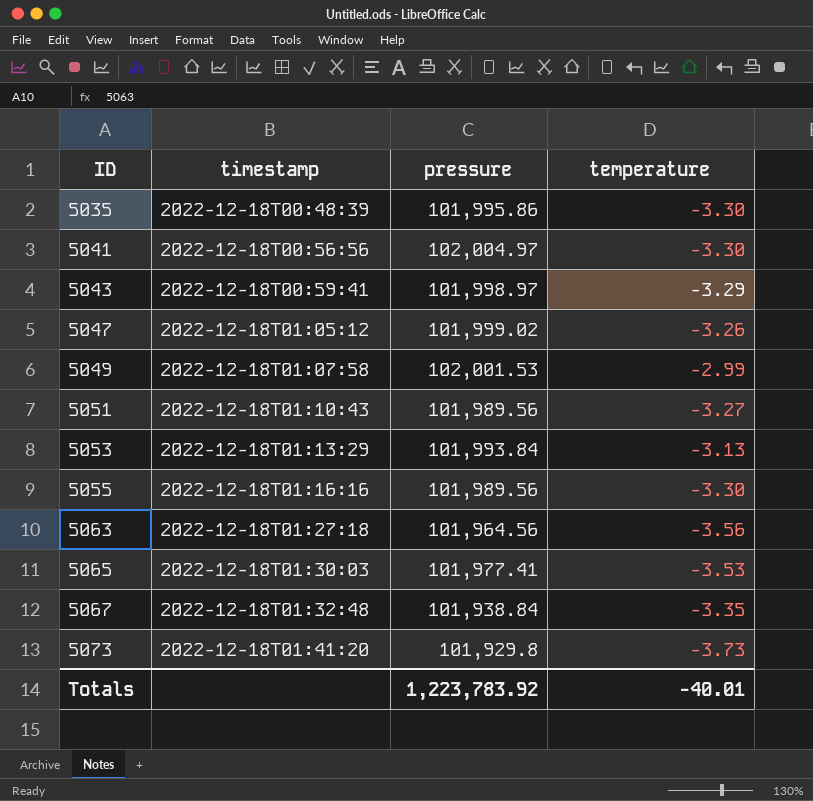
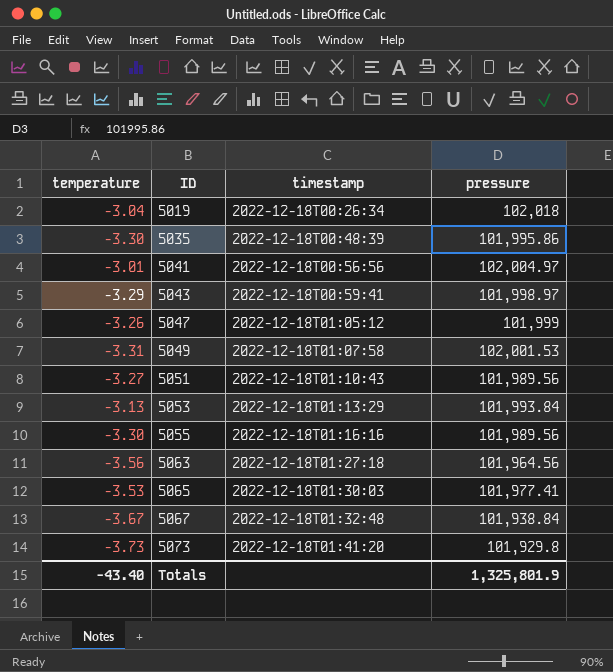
column temperature | position: 4 -> 1
row 5019: none -> -3.04 | 2022-12-18T00:26:34 | 102,018
5041 | temperature: -3.30 -> -3.01
5047 | pressure: 101,999.02 -> 101,999
5049 | temperature: -2.99 -> -3.31
5067 | temperature: -3.35 -> -3.67
Totals | temperature: -40.01 -> -43.40
Totals | pressure: 1,223,783.92 -> 1,325,801.9

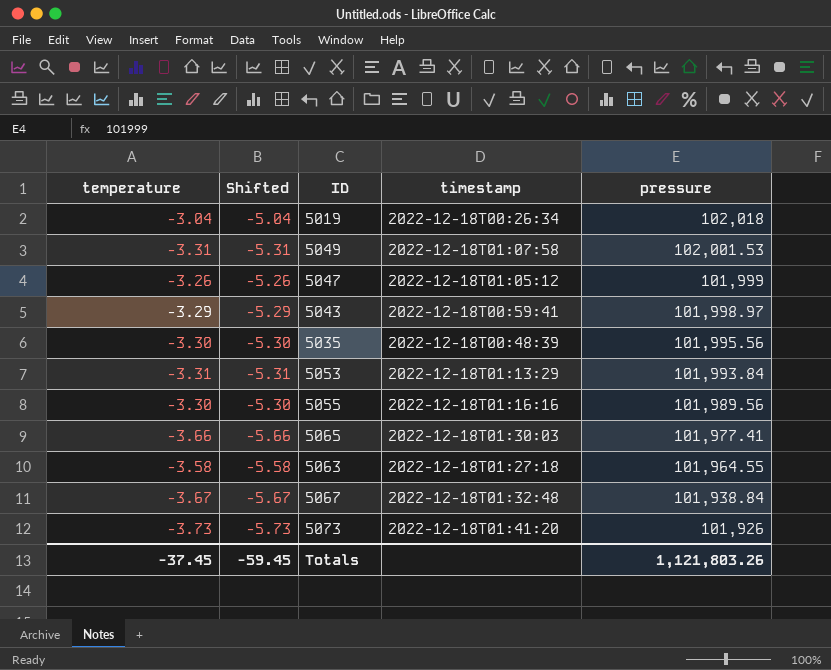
row order: ID ascending -> pressure descending
column Shifted | formula: none -> [temperature] - 2
row 5041: -3.01 | 2022-12-18T00:56:56 | 102,004.97 -> none
row 5051: -3.27 | 2022-12-18T01:10:43 | 101,989.56 -> none
5035 | pressure: 101,995.86 -> 101,995.56
5053 | temperature: -3.13 -> -3.31
5065 | temperature: -3.53 -> -3.66
5063 | temperature: -3.56 -> -3.58
5063 | pressure: 101,964.56 -> 101,964.55
5073 | pressure: 101,929.8 -> 101,926
Totals | temperature: -43.40 -> -37.45
Totals | pressure: 1,325,801.9 -> 1,121,803.26

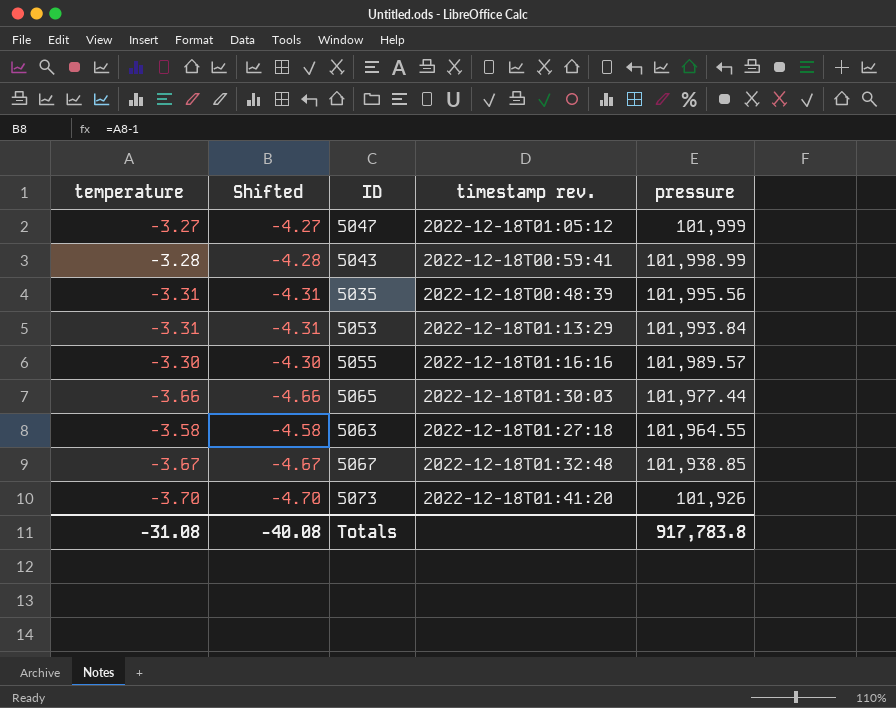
column Shifted | formula: [temperature] - 2 -> [temperature] - 1
column name: timestamp -> timestamp rev.
row 5019: -3.04 | -5.04 | 2022-12-18T00:26:34 | 102,018 -> none
row 5049: -3.31 | -5.31 | 2022-12-18T01:07:58 | 102,001.53 -> none
5047 | temperature: -3.26 -> -3.27
5043 | temperature: -3.29 -> -3.28
5043 | pressure: 101,998.97 -> 101,998.99
5035 | temperature: -3.30 -> -3.31
5055 | pressure: 101,989.56 -> 101,989.57
5065 | pressure: 101,977.41 -> 101,977.44
5067 | pressure: 101,938.84 -> 101,938.85
5073 | temperature: -3.73 -> -3.70
Totals | temperature: -37.45 -> -31.08
Totals | Shifted: -59.45 -> -40.08
Totals | pressure: 1,121,803.26 -> 917,783.8

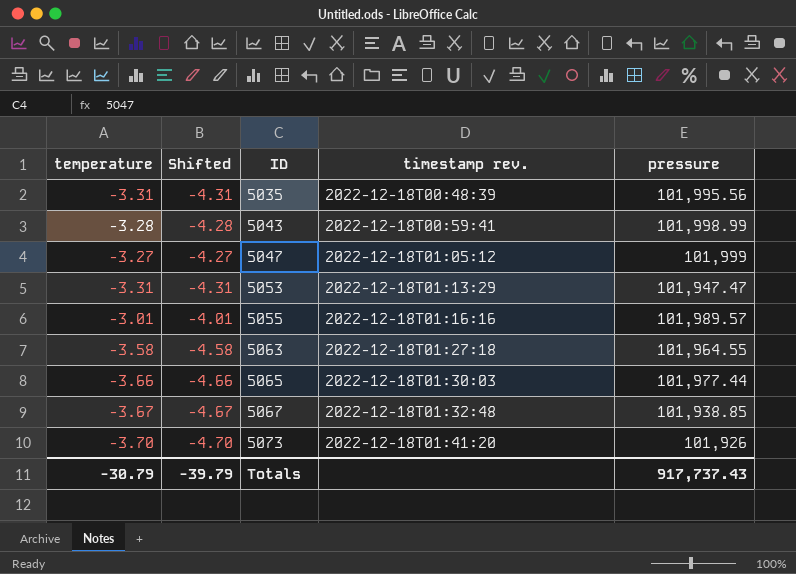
row order: pressure descending -> ID ascending
5053 | pressure: 101,993.84 -> 101,947.47
5055 | temperature: -3.30 -> -3.01
5055 | Shifted: -4.30 -> -4.01
Totals | temperature: -31.08 -> -30.79
Totals | Shifted: -40.08 -> -39.79
Totals | pressure: 917,783.8 -> 917,737.43

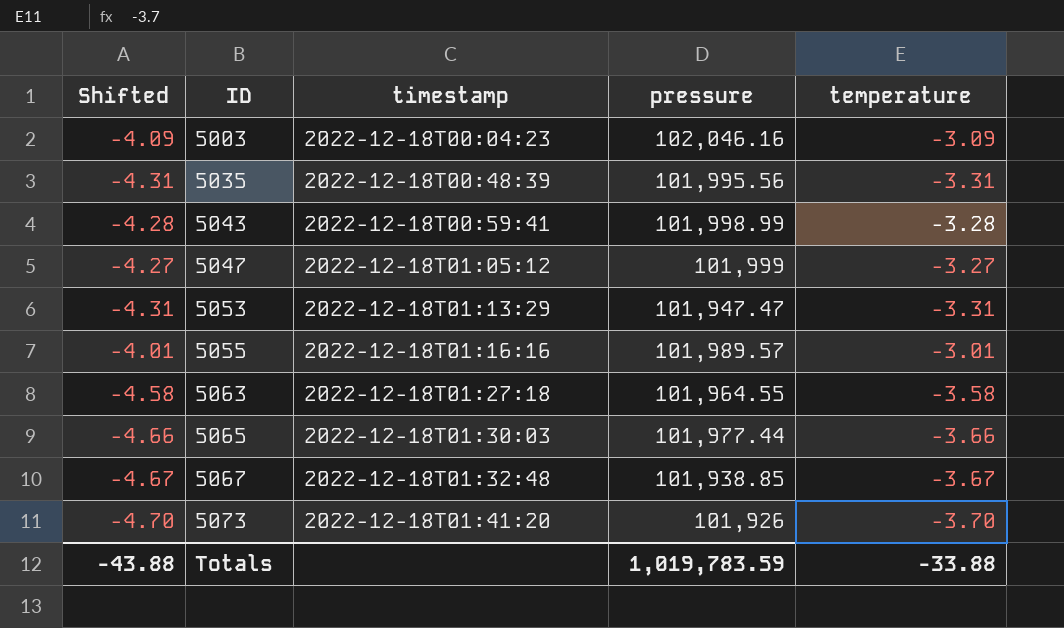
column name: timestamp rev. -> timestamp
column temperature | position: 1 -> 5
row 5003: none -> -4.09 | 2022-12-18T00:04:23 | 102,046.16 | -3.09
Totals | Shifted: -39.79 -> -43.88
Totals | pressure: 917,737.43 -> 1,019,783.59
Totals | temperature: -30.79 -> -33.88

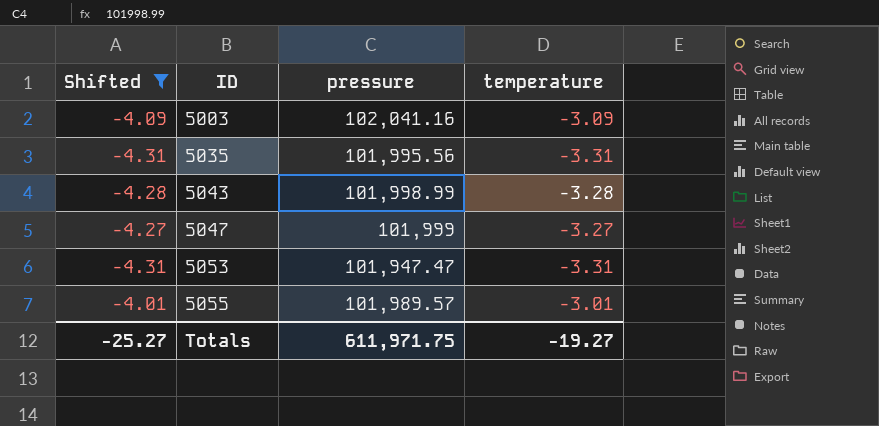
filter: none -> Shifted >= -4.31
column timestamp | position: 3 -> none
5003 | pressure: 102,046.16 -> 102,041.16
Totals | Shifted: -43.88 -> -25.27
Totals | pressure: 1,019,783.59 -> 611,971.75
Totals | temperature: -33.88 -> -19.27

